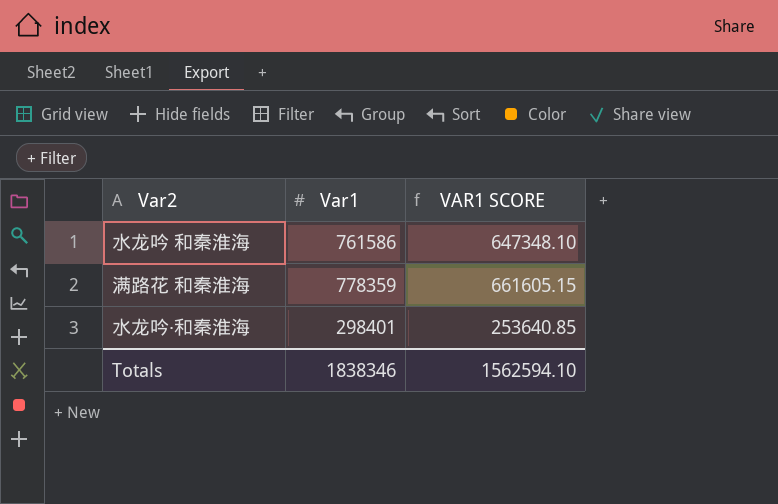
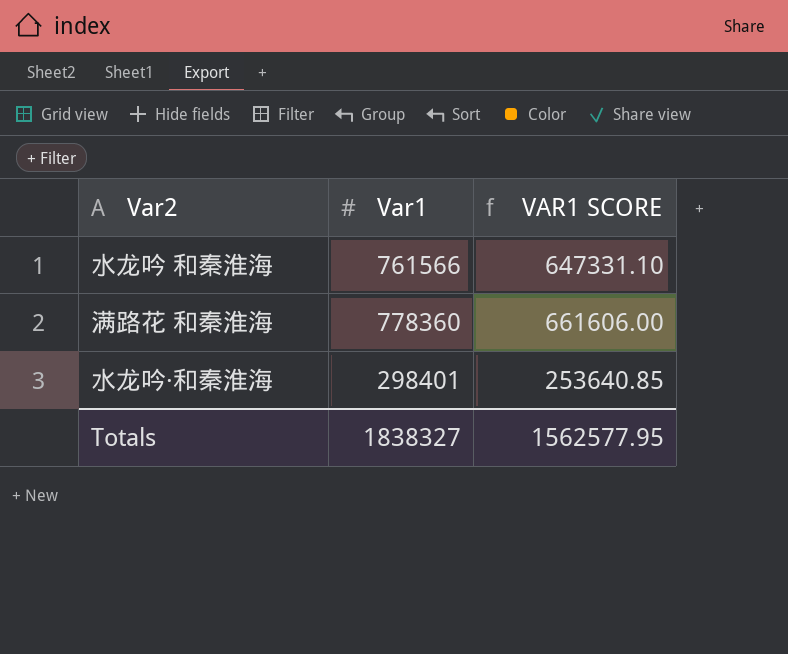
水龙吟 和秦淮海 | Var1: 761586 -> 761566
水龙吟 和秦淮海 | VAR1 SCORE: 647348.10 -> 647331.10
满路花 和秦淮海 | Var1: 778359 -> 778360
满路花 和秦淮海 | VAR1 SCORE: 661605.15 -> 661606.00
Totals | Var1: 1838346 -> 1838327
Totals | VAR1 SCORE: 1562594.10 -> 1562577.95

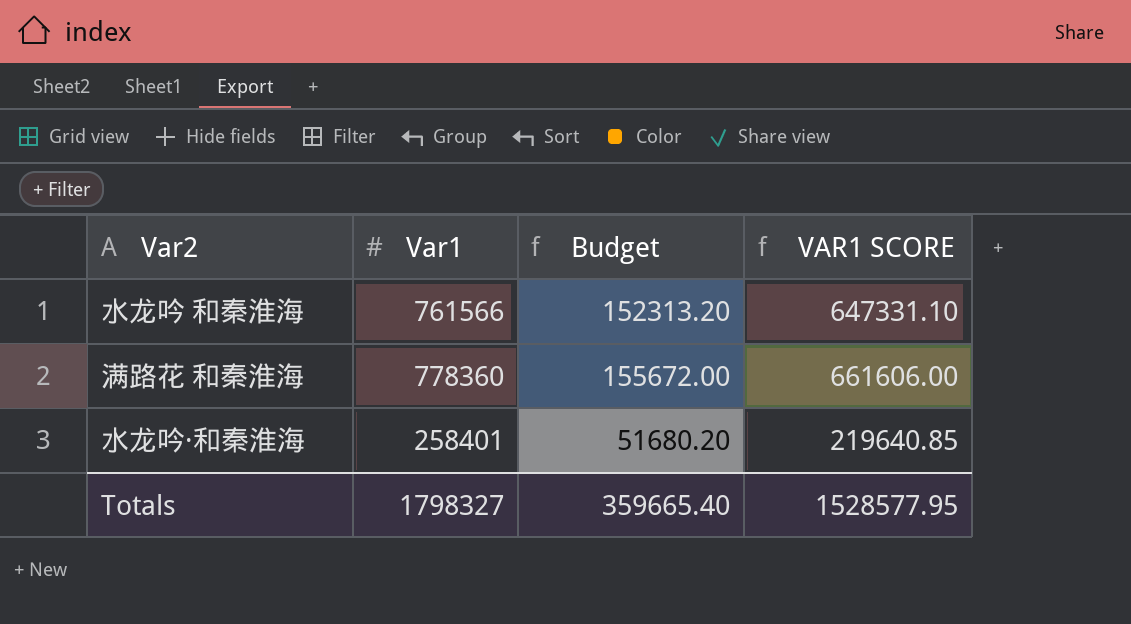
column Budget | formula: none -> [Var1] * 0.2
水龙吟·和秦淮海 | Var1: 298401 -> 258401
水龙吟·和秦淮海 | VAR1 SCORE: 253640.85 -> 219640.85
Totals | Var1: 1838327 -> 1798327
Totals | VAR1 SCORE: 1562577.95 -> 1528577.95

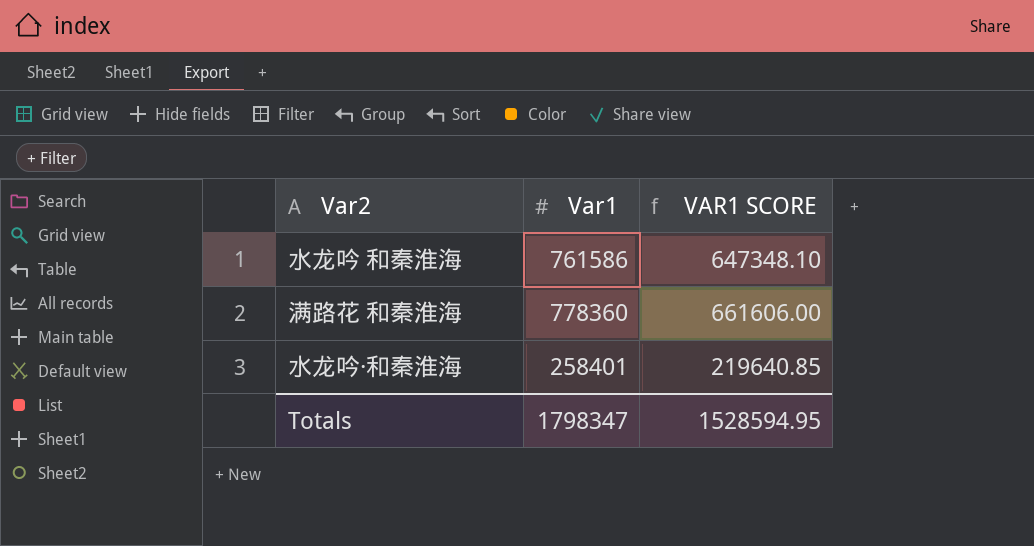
column Budget | formula: [Var1] * 0.2 -> none
水龙吟 和秦淮海 | Var1: 761566 -> 761586
水龙吟 和秦淮海 | VAR1 SCORE: 647331.10 -> 647348.10
Totals | Var1: 1798327 -> 1798347
Totals | VAR1 SCORE: 1528577.95 -> 1528594.95

